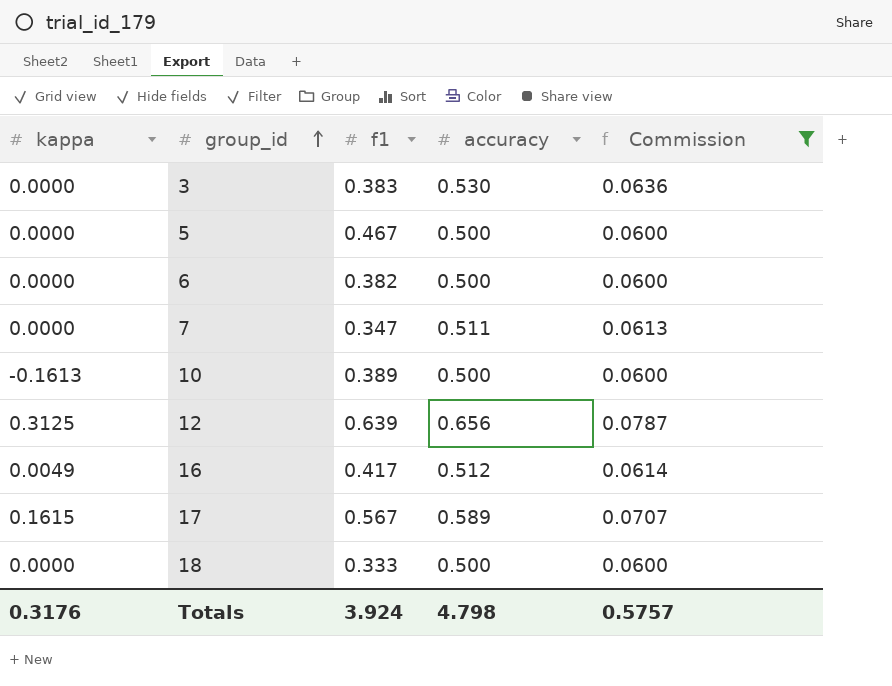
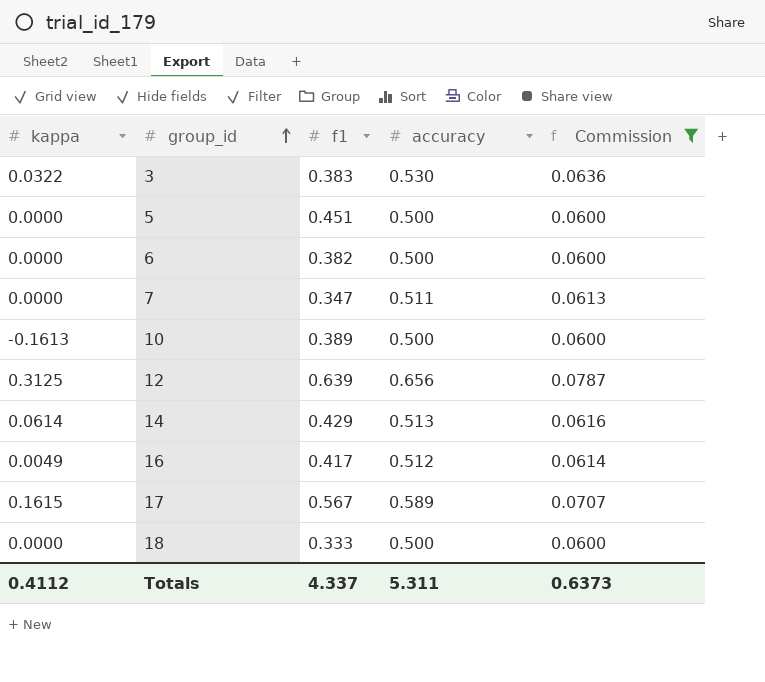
3 | kappa: 0.0000 -> 0.0322
5 | f1: 0.467 -> 0.451
row 14: none -> 0.0614 | 0.429 | 0.513 | 0.0616
Totals | kappa: 0.3176 -> 0.4112
Totals | f1: 3.924 -> 4.337
Totals | accuracy: 4.798 -> 5.311
Totals | Commission: 0.5757 -> 0.6373

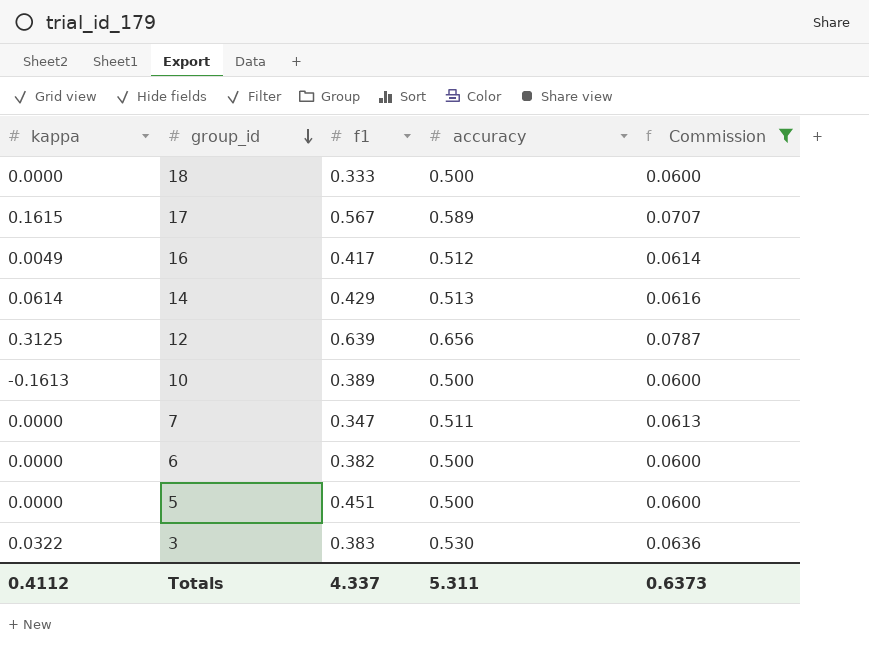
row order: group_id ascending -> group_id descending

